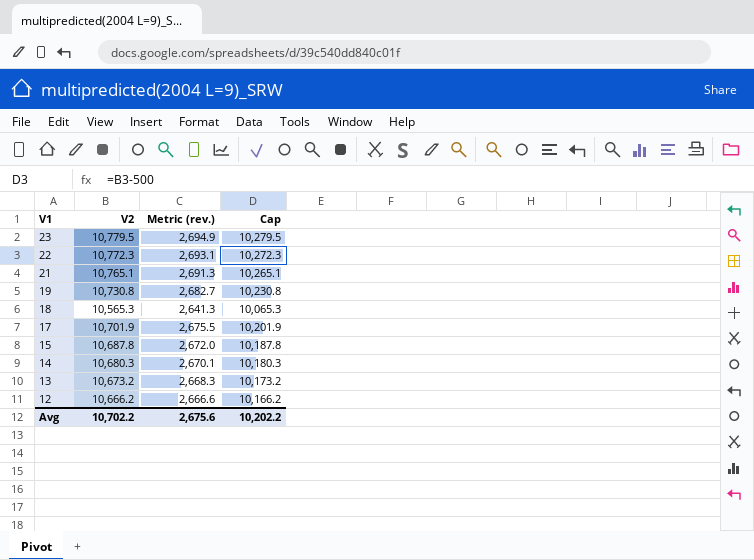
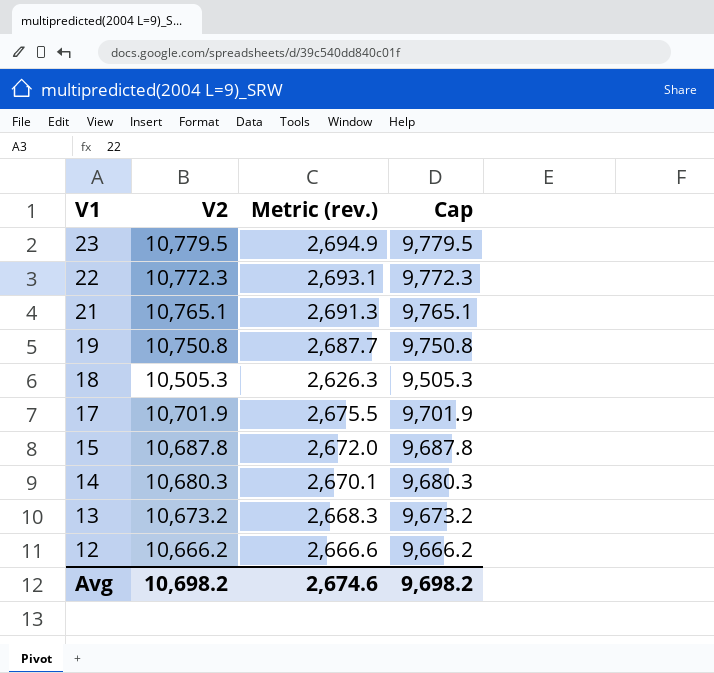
column Cap | formula: [V2] - 500 -> [V2] - 1000
19 | V2: 10,730.8 -> 10,750.8
19 | Metric (rev.): 2,682.7 -> 2,687.7
18 | V2: 10,565.3 -> 10,505.3
18 | Metric (rev.): 2,641.3 -> 2,626.3
Avg | V2: 10,702.2 -> 10,698.2
Avg | Metric (rev.): 2,675.6 -> 2,674.6
Avg | Cap: 10,202.2 -> 9,698.2

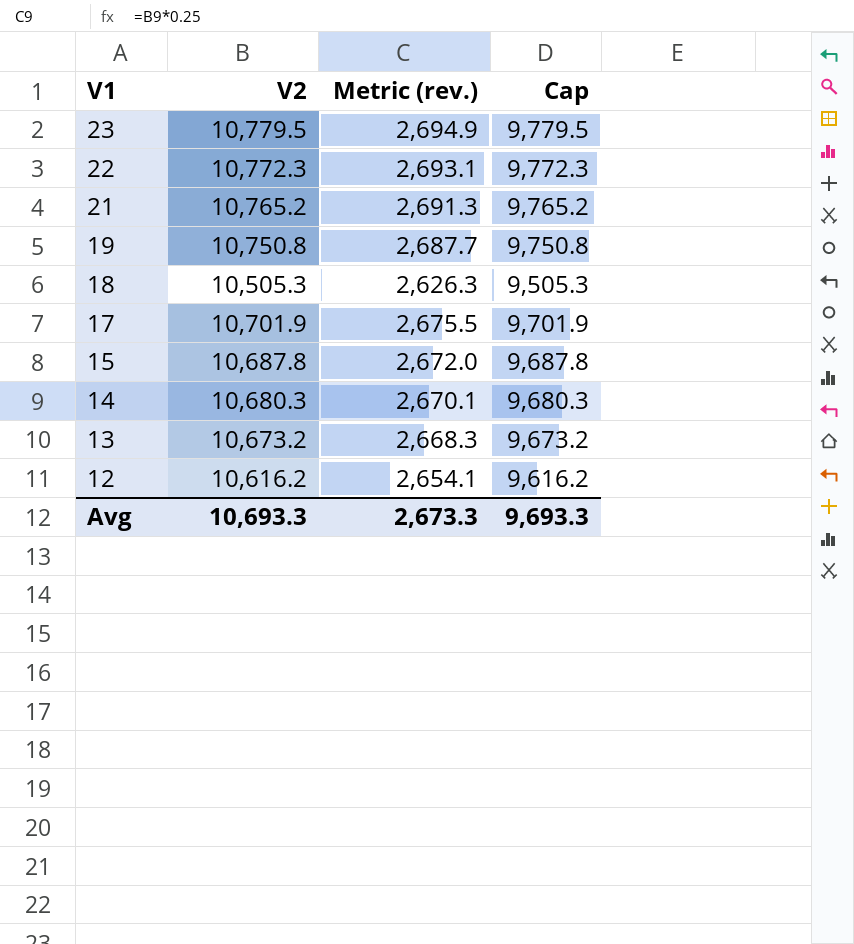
21 | V2: 10,765.1 -> 10,765.2
21 | Cap: 9,765.1 -> 9,765.2
12 | V2: 10,666.2 -> 10,616.2
12 | Metric (rev.): 2,666.6 -> 2,654.1
12 | Cap: 9,666.2 -> 9,616.2
Avg | V2: 10,698.2 -> 10,693.3
Avg | Metric (rev.): 2,674.6 -> 2,673.3
Avg | Cap: 9,698.2 -> 9,693.3

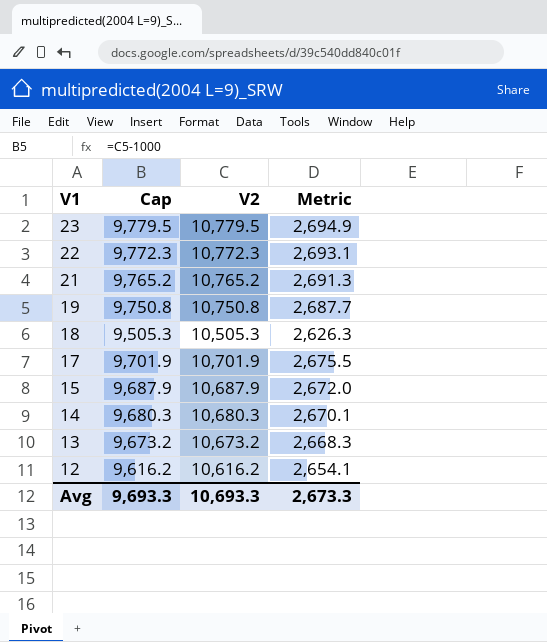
column Cap | position: 4 -> 2
column name: Metric (rev.) -> Metric
15 | Cap: 9,687.8 -> 9,687.9
15 | V2: 10,687.8 -> 10,687.9

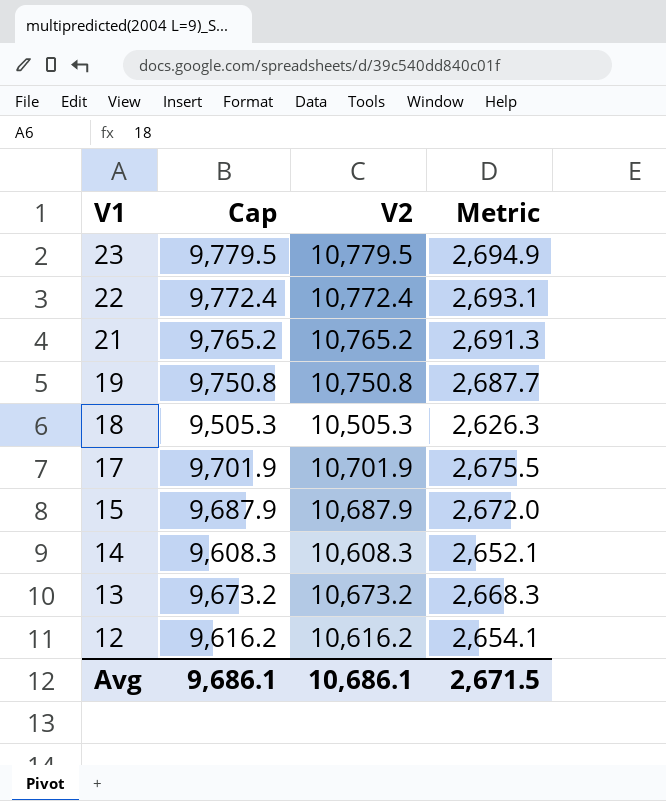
22 | Cap: 9,772.3 -> 9,772.4
22 | V2: 10,772.3 -> 10,772.4
14 | Cap: 9,680.3 -> 9,608.3
14 | V2: 10,680.3 -> 10,608.3
14 | Metric: 2,670.1 -> 2,652.1
Avg | Cap: 9,693.3 -> 9,686.1
Avg | V2: 10,693.3 -> 10,686.1
Avg | Metric: 2,673.3 -> 2,671.5

